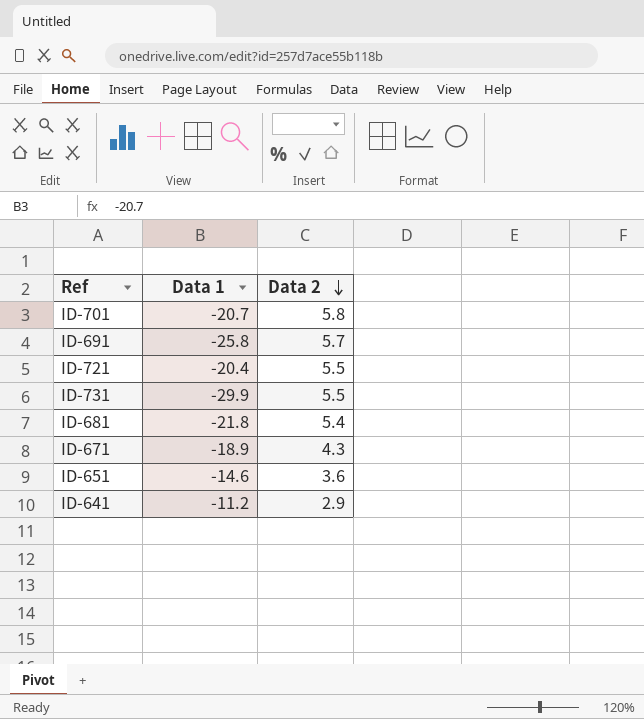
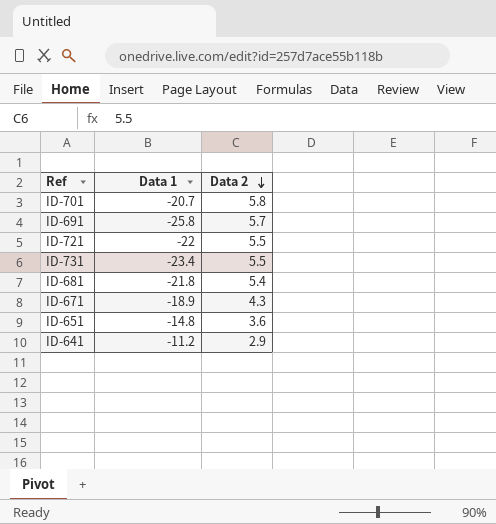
ID-721 | Data 1: -20.4 -> -22
ID-731 | Data 1: -29.9 -> -23.4
ID-651 | Data 1: -14.6 -> -14.8

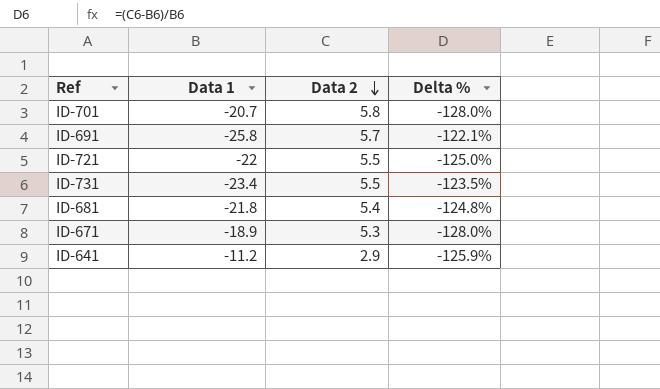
column Delta % | formula: none -> ([Data 2] - [Data 1]) / [Data 1]
row ID-651: -14.8 | 3.6 -> none
ID-671 | Data 2: 4.3 -> 5.3

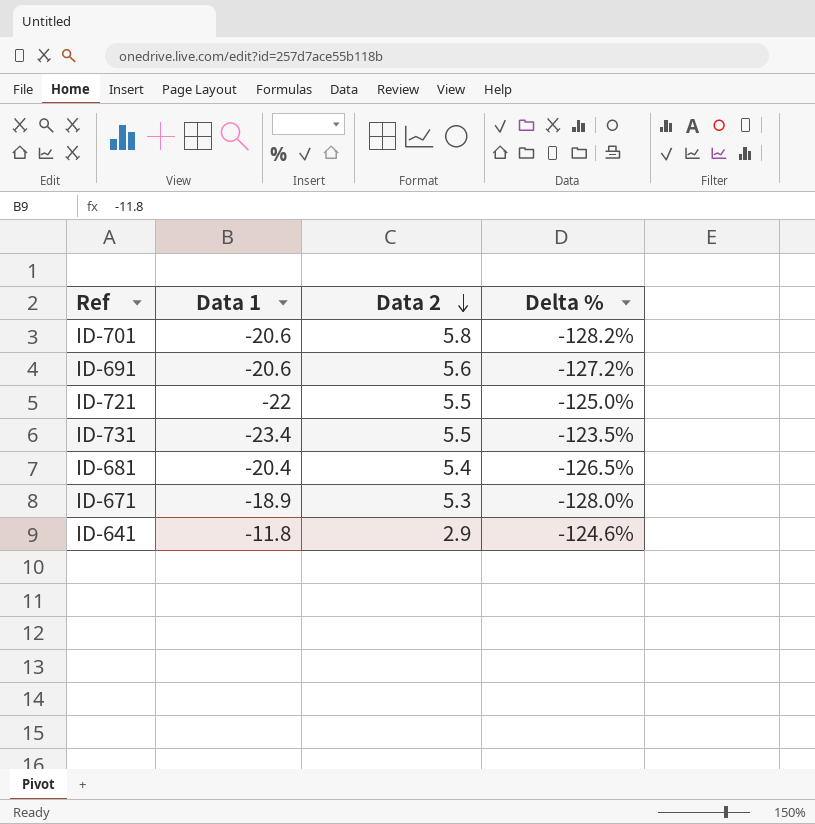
ID-701 | Data 1: -20.7 -> -20.6
ID-701 | Delta %: -128.0% -> -128.2%
ID-691 | Data 1: -25.8 -> -20.6
ID-691 | Data 2: 5.7 -> 5.6
ID-691 | Delta %: -122.1% -> -127.2%
ID-681 | Data 1: -21.8 -> -20.4
ID-681 | Delta %: -124.8% -> -126.5%
ID-641 | Data 1: -11.2 -> -11.8
ID-641 | Delta %: -125.9% -> -124.6%

